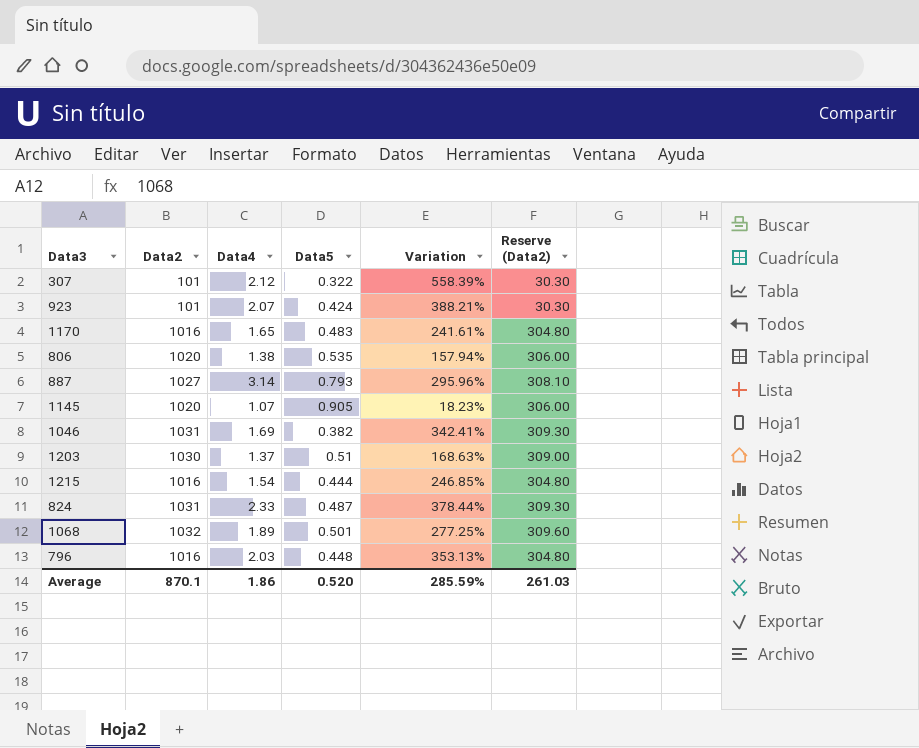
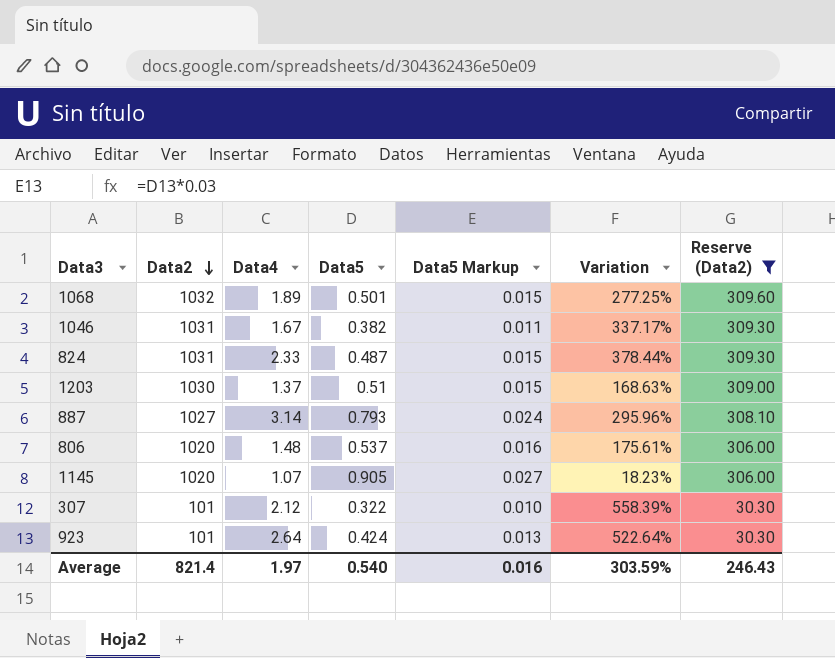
filter: none -> Reserve (Data2) != 304.80
row order: none -> Data2 descending
column Data5 Markup | formula: none -> [Data5] * 0.03
1046 | Data4: 1.69 -> 1.67
1046 | Variation: 342.41% -> 337.17%
806 | Data4: 1.38 -> 1.48
806 | Data5: 0.535 -> 0.537
806 | Variation: 157.94% -> 175.61%
923 | Data4: 2.07 -> 2.64
923 | Variation: 388.21% -> 522.64%
Average | Data2: 870.1 -> 821.4
Average | Data4: 1.86 -> 1.97
Average | Data5: 0.520 -> 0.540
Average | Variation: 285.59% -> 303.59%
Average | Reserve (Data2): 261.03 -> 246.43

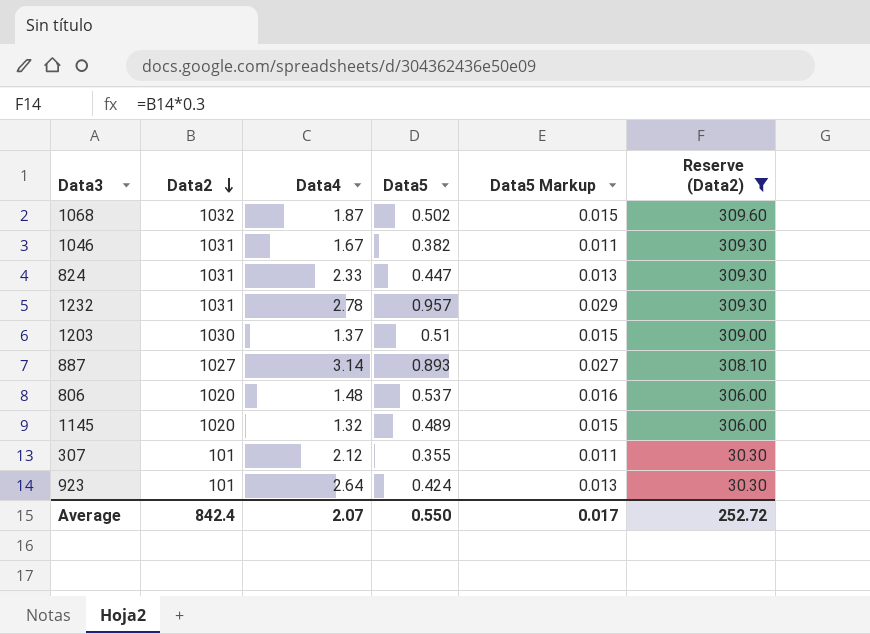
column Variation | formula: ([Data4] - [Data5]) / [Data5] -> none
1068 | Data4: 1.89 -> 1.87
1068 | Data5: 0.501 -> 0.502
824 | Data5: 0.487 -> 0.447
824 | Data5 Markup: 0.015 -> 0.013
row 1232: none -> 1031 | 2.78 | 0.957 | 0.029 | 309.30
887 | Data5: 0.793 -> 0.893
887 | Data5 Markup: 0.024 -> 0.027
1145 | Data4: 1.07 -> 1.32
1145 | Data5: 0.905 -> 0.489
1145 | Data5 Markup: 0.027 -> 0.015
307 | Data5: 0.322 -> 0.355
307 | Data5 Markup: 0.010 -> 0.011
Average | Data2: 821.4 -> 842.4
Average | Data4: 1.97 -> 2.07
Average | Data5: 0.540 -> 0.550
Average | Data5 Markup: 0.016 -> 0.017
Average | Reserve (Data2): 246.43 -> 252.72

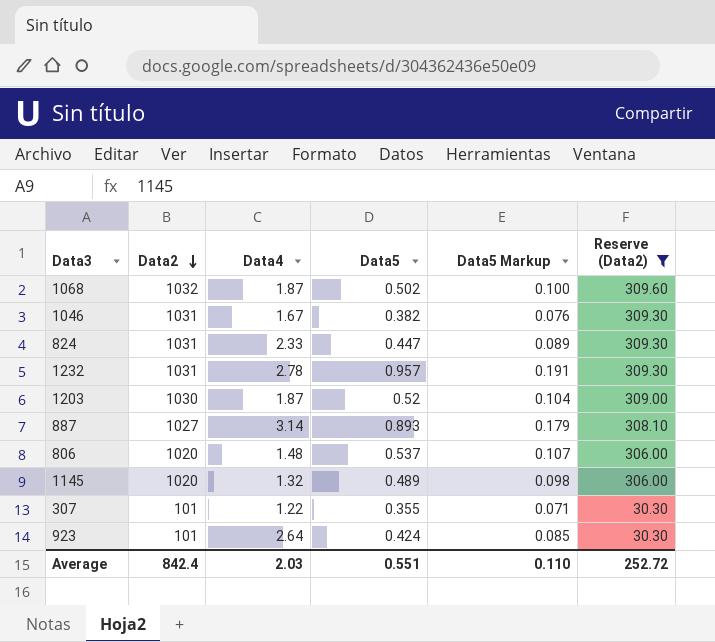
column Data5 Markup | formula: [Data5] * 0.03 -> [Data5] * 0.2
1203 | Data4: 1.37 -> 1.87
1203 | Data5: 0.51 -> 0.52
307 | Data4: 2.12 -> 1.22
Average | Data4: 2.07 -> 2.03
Average | Data5: 0.550 -> 0.551
Average | Data5 Markup: 0.017 -> 0.110

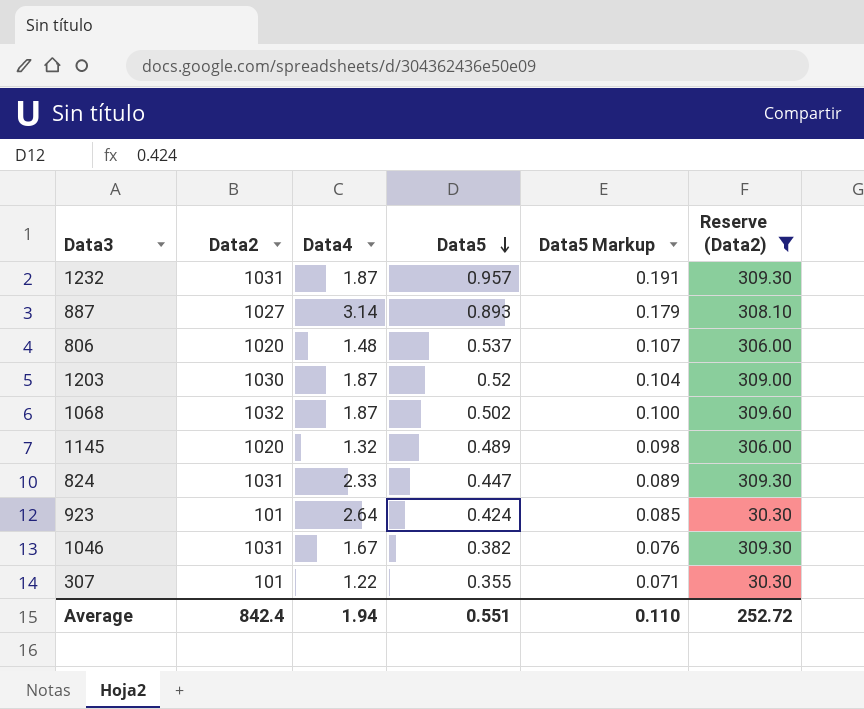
row order: Data2 descending -> Data5 descending
1232 | Data4: 2.78 -> 1.87
Average | Data4: 2.03 -> 1.94

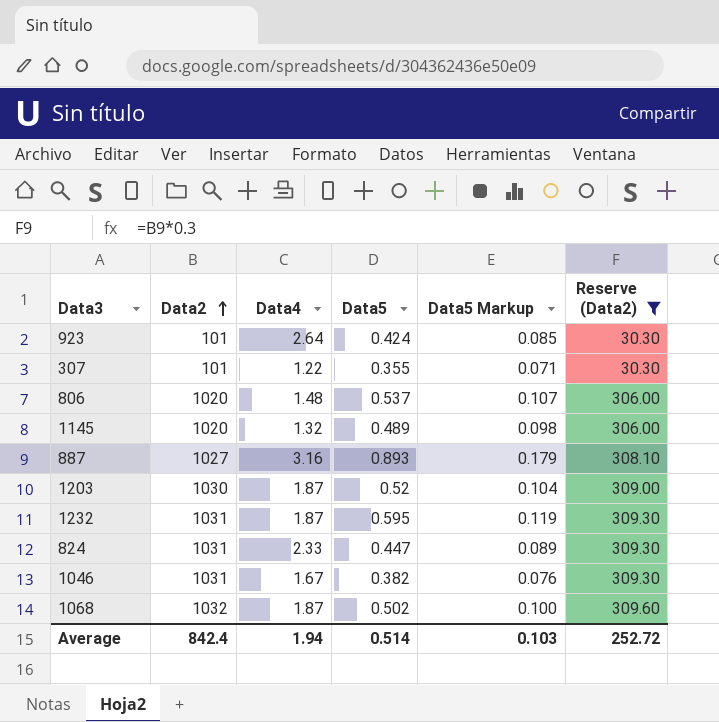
row order: Data5 descending -> Data2 ascending
887 | Data4: 3.14 -> 3.16
1232 | Data5: 0.957 -> 0.595
1232 | Data5 Markup: 0.191 -> 0.119
Average | Data5: 0.551 -> 0.514
Average | Data5 Markup: 0.110 -> 0.103

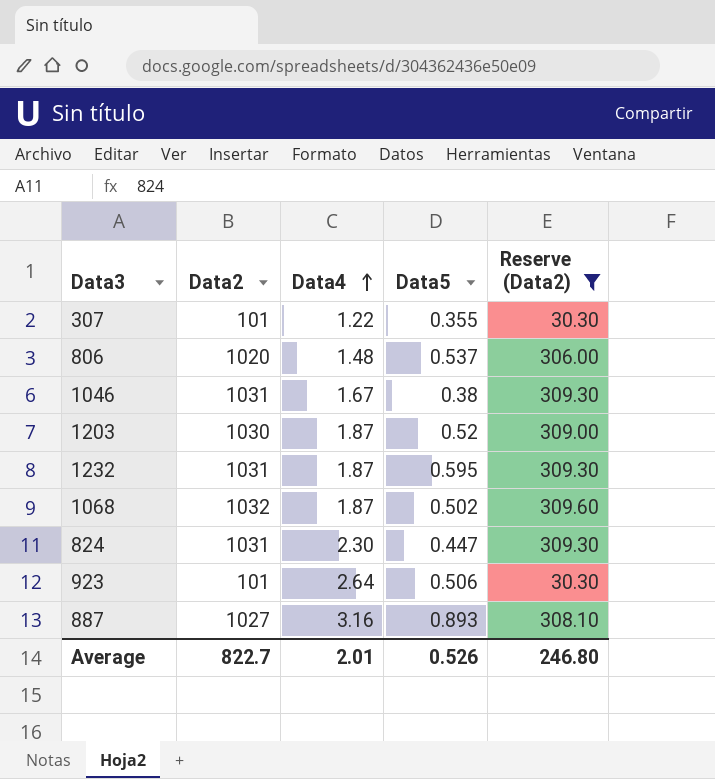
row order: Data2 ascending -> Data4 ascending
column Data5 Markup | formula: [Data5] * 0.2 -> none
row 1145: 1020 | 1.32 | 0.489 | 0.098 | 306.00 -> none
1046 | Data5: 0.382 -> 0.38
824 | Data4: 2.33 -> 2.30
923 | Data5: 0.424 -> 0.506
Average | Data2: 842.4 -> 822.7
Average | Data4: 1.94 -> 2.01
Average | Data5: 0.514 -> 0.526
Average | Reserve (Data2): 252.72 -> 246.80

